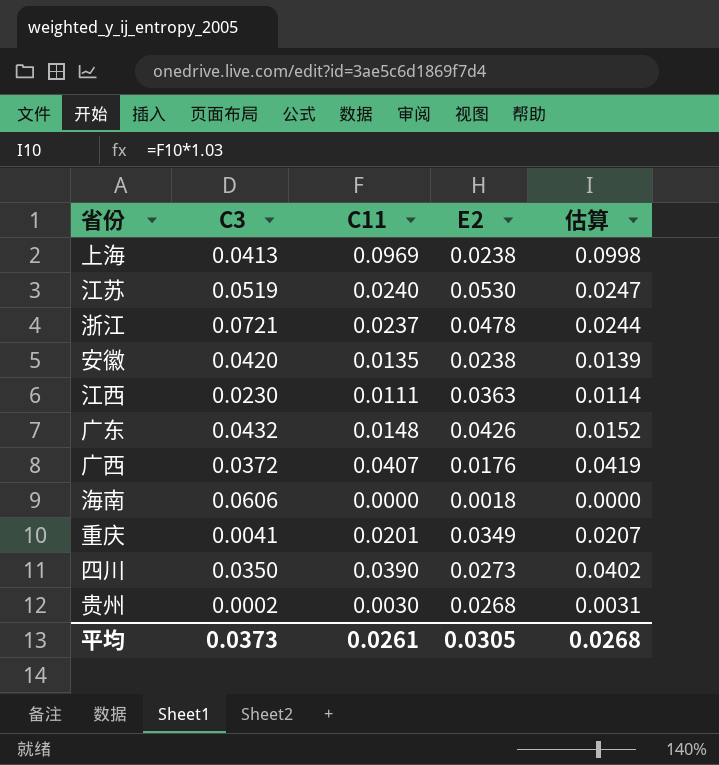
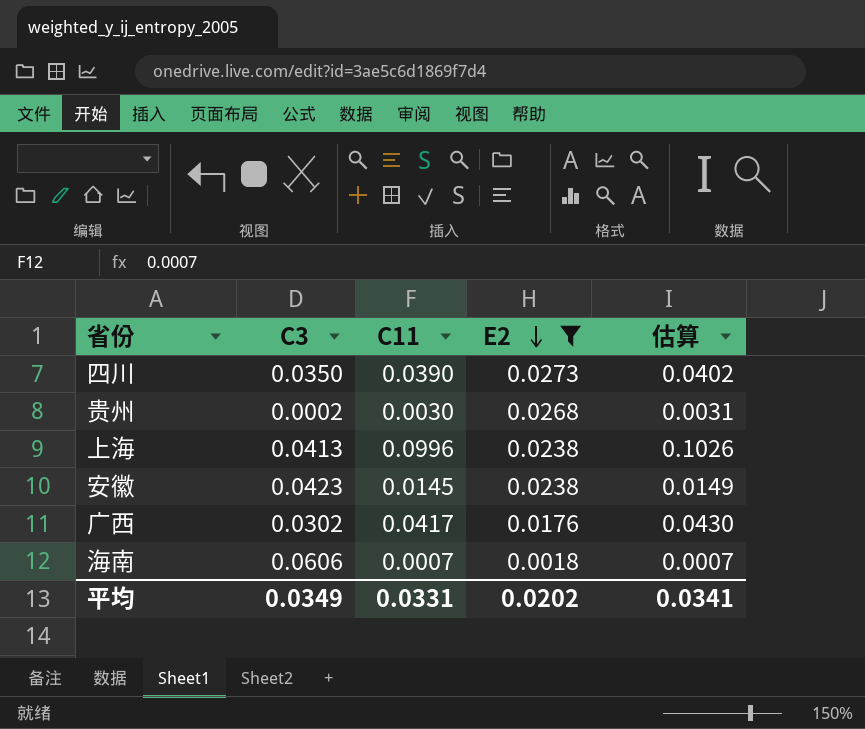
filter: none -> E2 <= 0.0273
row order: none -> E2 descending
上海 | C11: 0.0969 -> 0.0996
上海 | 估算: 0.0998 -> 0.1026
安徽 | C3: 0.0420 -> 0.0423
安徽 | C11: 0.0135 -> 0.0145
安徽 | 估算: 0.0139 -> 0.0149
广西 | C3: 0.0372 -> 0.0302
广西 | C11: 0.0407 -> 0.0417
广西 | 估算: 0.0419 -> 0.0430
海南 | C11: 0.0000 -> 0.0007
海南 | 估算: 0.0000 -> 0.0007
平均 | C3: 0.0373 -> 0.0349
平均 | C11: 0.0261 -> 0.0331
平均 | E2: 0.0305 -> 0.0202
平均 | 估算: 0.0268 -> 0.0341

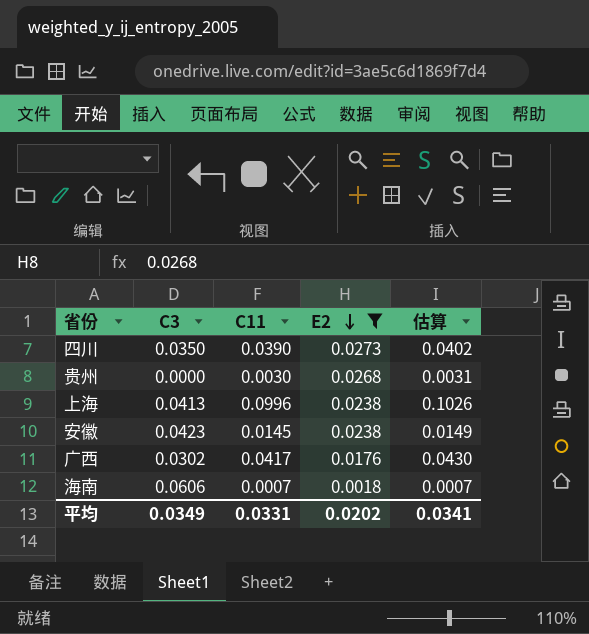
贵州 | C3: 0.0002 -> 0.0000

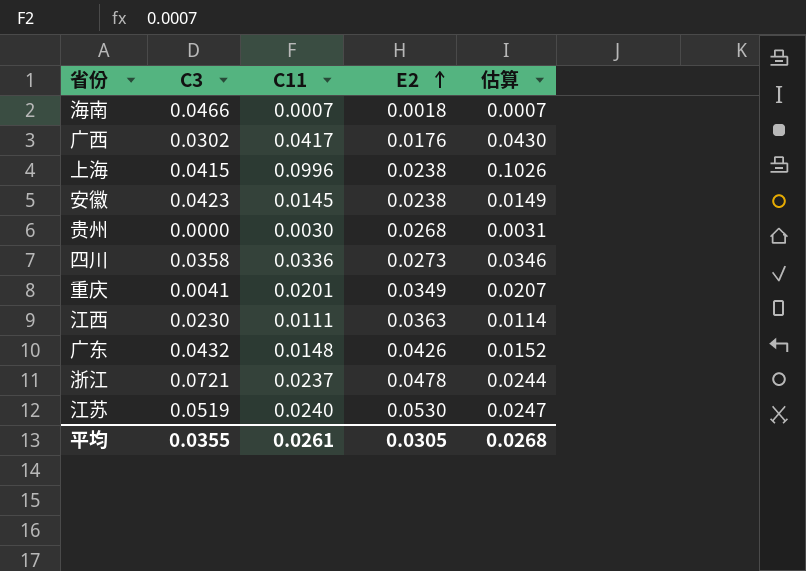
filter: E2 <= 0.0273 -> none
row order: E2 descending -> E2 ascending
海南 | C3: 0.0606 -> 0.0466
上海 | C3: 0.0413 -> 0.0415
四川 | C3: 0.0350 -> 0.0358
四川 | C11: 0.0390 -> 0.0336
四川 | 估算: 0.0402 -> 0.0346
平均 | C3: 0.0349 -> 0.0355
平均 | C11: 0.0331 -> 0.0261
平均 | E2: 0.0202 -> 0.0305
平均 | 估算: 0.0341 -> 0.0268

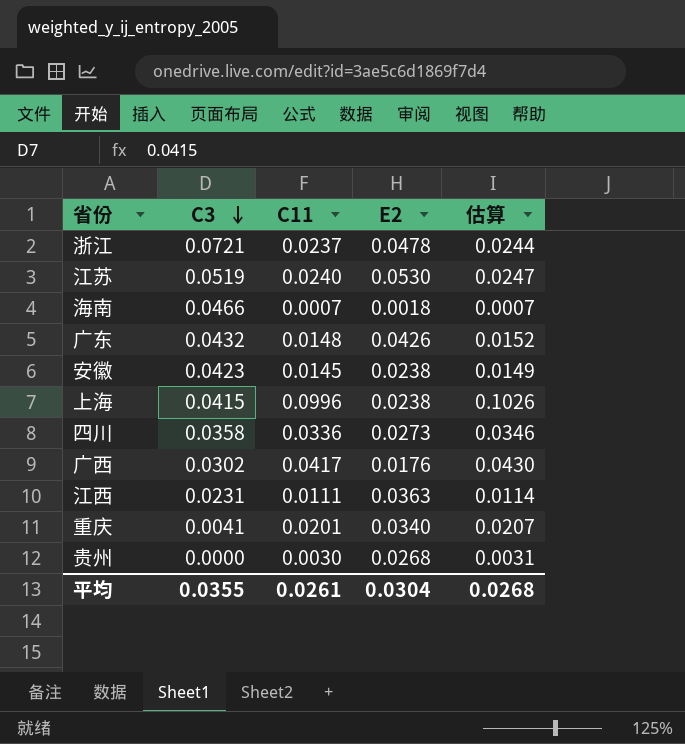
row order: E2 ascending -> C3 descending
江西 | C3: 0.0230 -> 0.0231
重庆 | E2: 0.0349 -> 0.0340
平均 | E2: 0.0305 -> 0.0304

